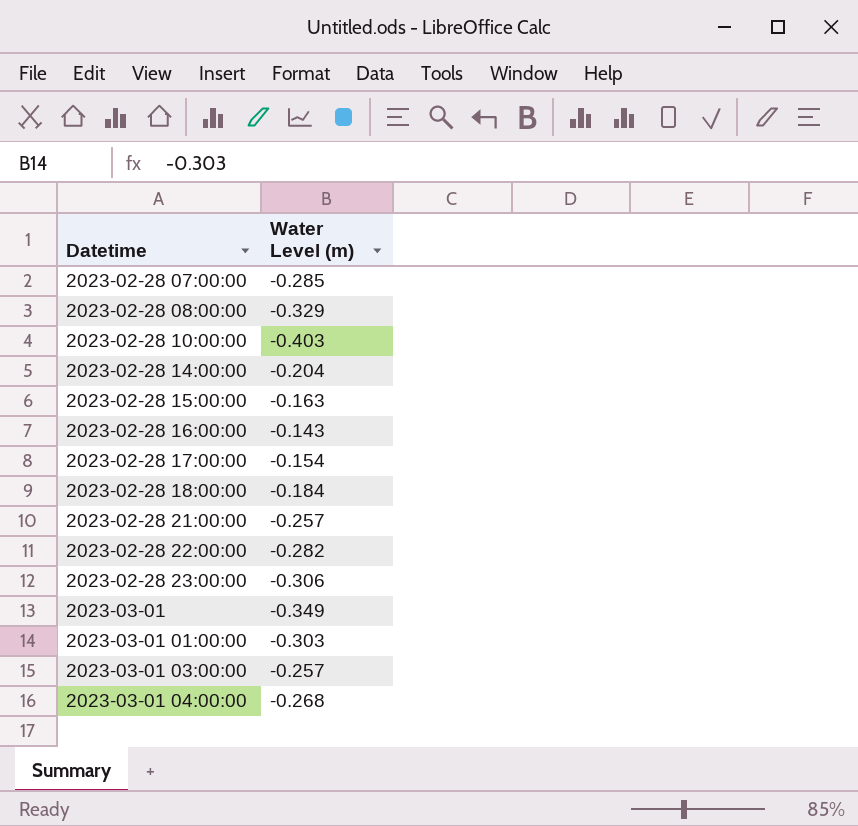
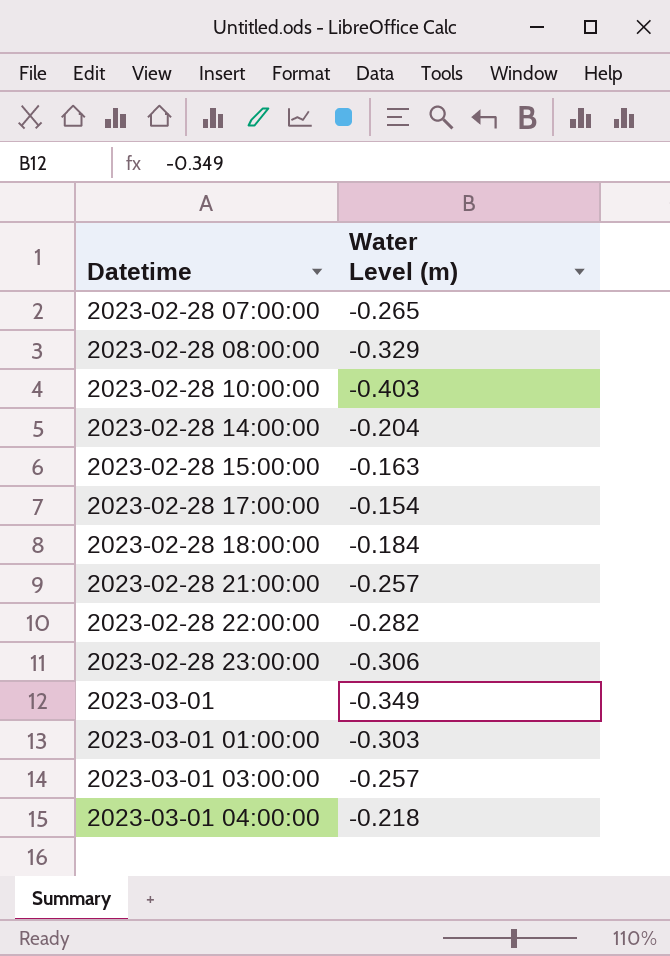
row 2023-02-28 16:00:00: -0.143 -> none
2023-02-28 07:00:00 | Water Level (m): -0.285 -> -0.265
2023-03-01 04:00:00 | Water Level (m): -0.268 -> -0.218

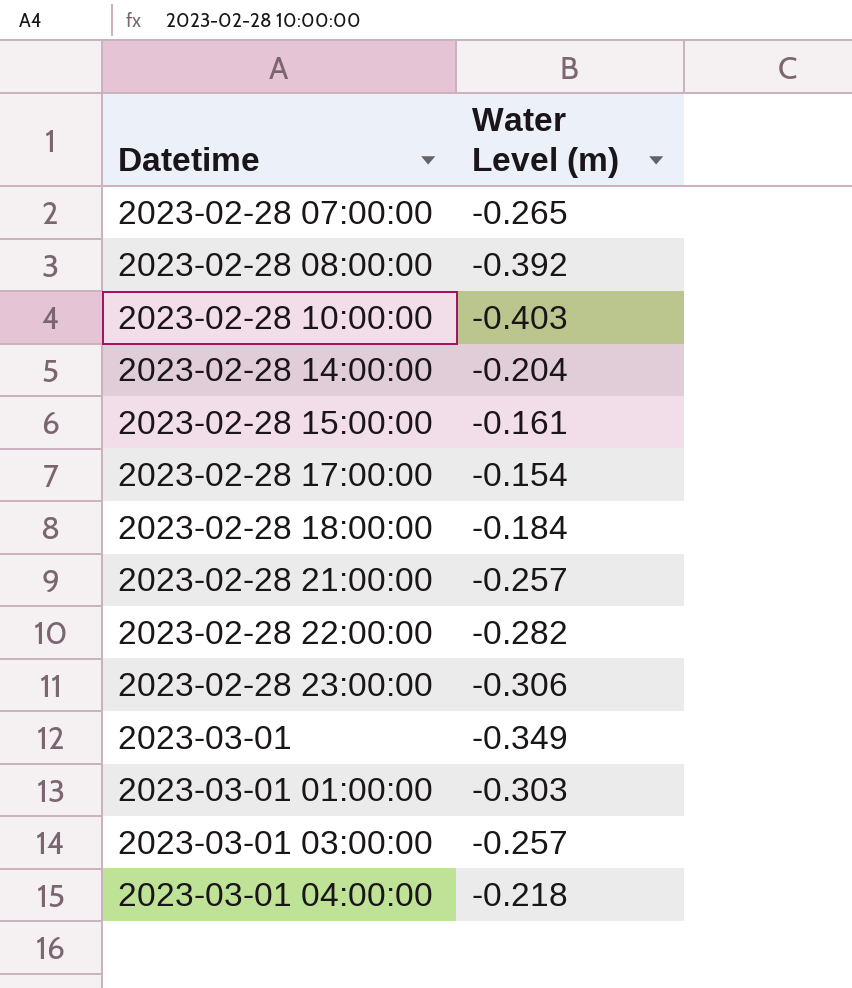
2023-02-28 08:00:00 | Water Level (m): -0.329 -> -0.392
2023-02-28 15:00:00 | Water Level (m): -0.163 -> -0.161

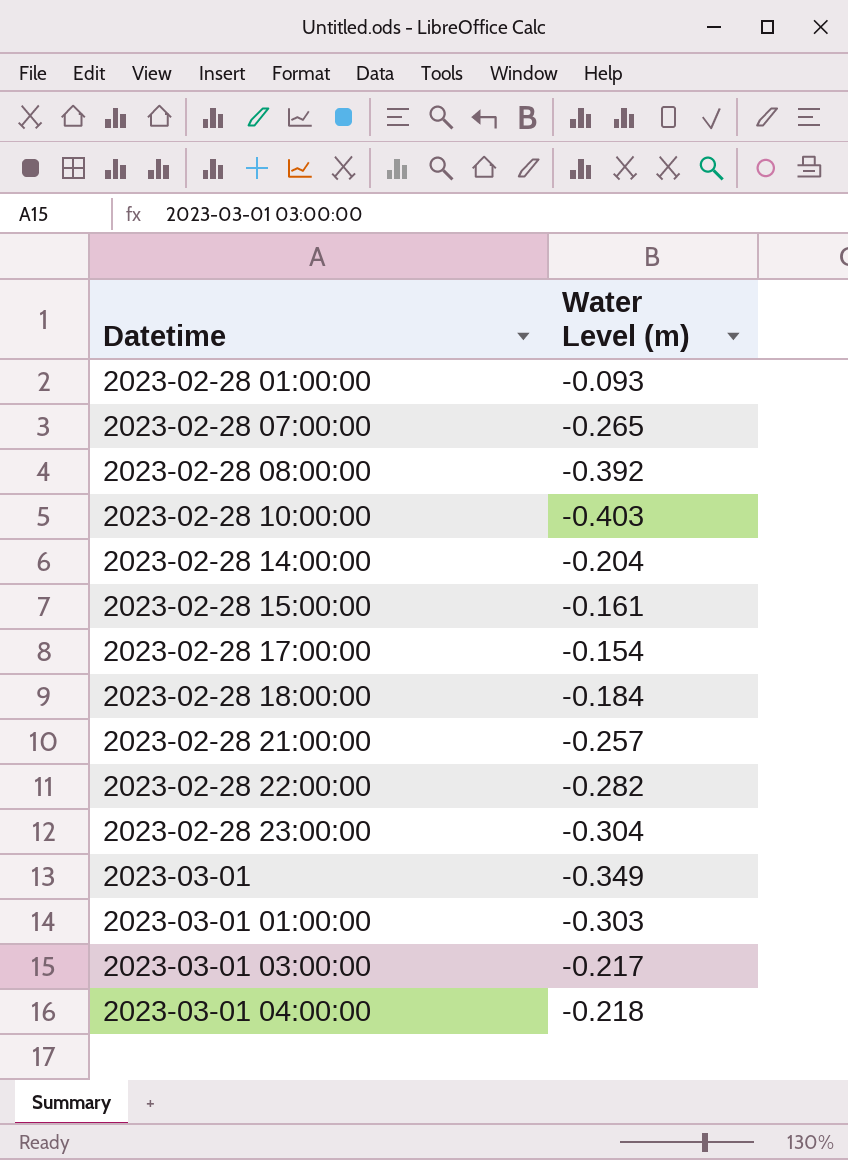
row 2023-02-28 01:00:00: none -> -0.093
2023-02-28 23:00:00 | Water Level (m): -0.306 -> -0.304
2023-03-01 03:00:00 | Water Level (m): -0.257 -> -0.217

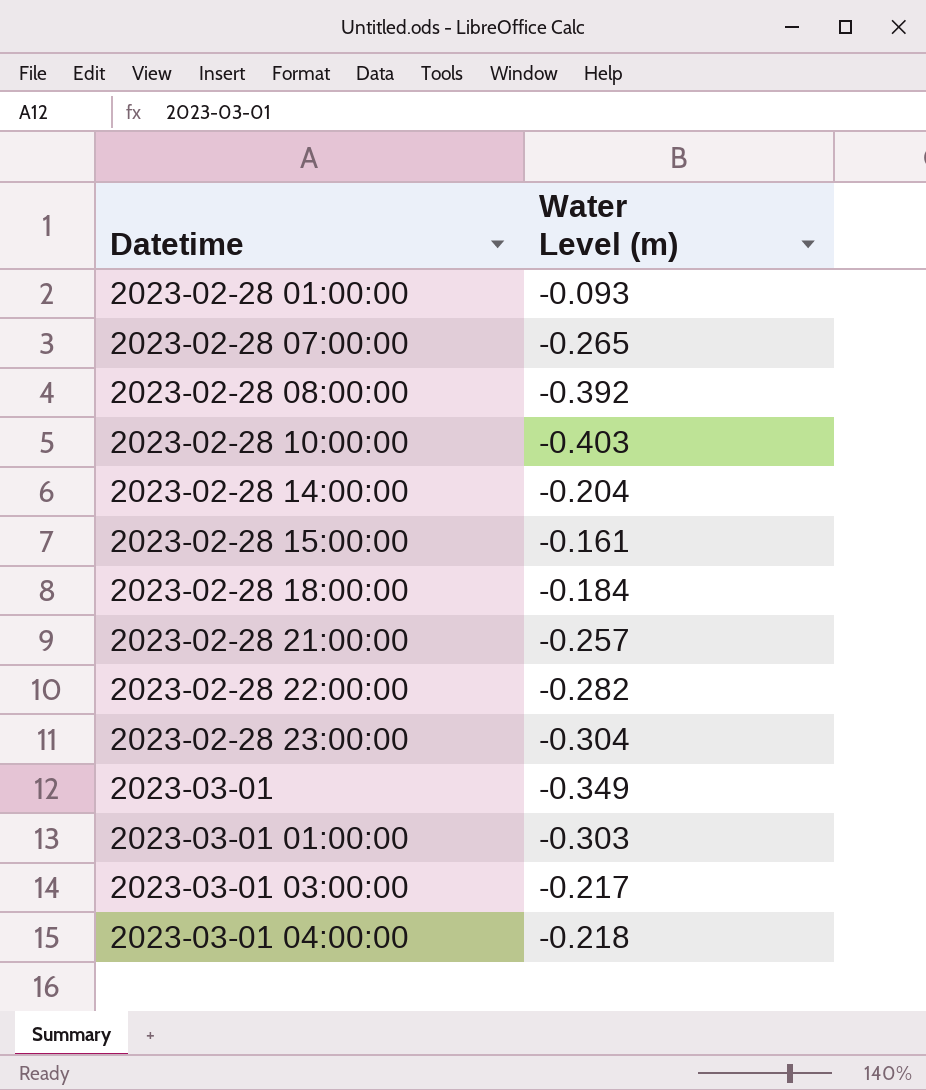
row 2023-02-28 17:00:00: -0.154 -> none

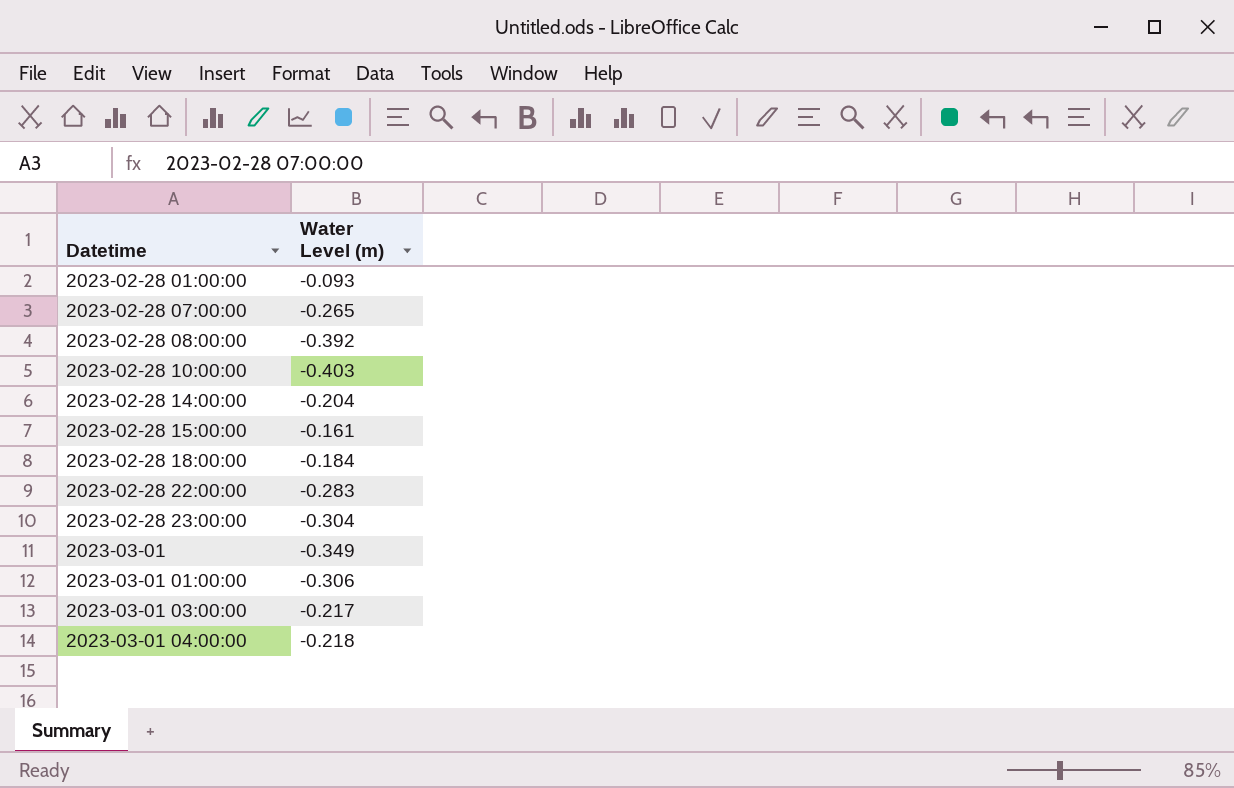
row 2023-02-28 21:00:00: -0.257 -> none
2023-02-28 22:00:00 | Water Level (m): -0.282 -> -0.283
2023-03-01 01:00:00 | Water Level (m): -0.303 -> -0.306

